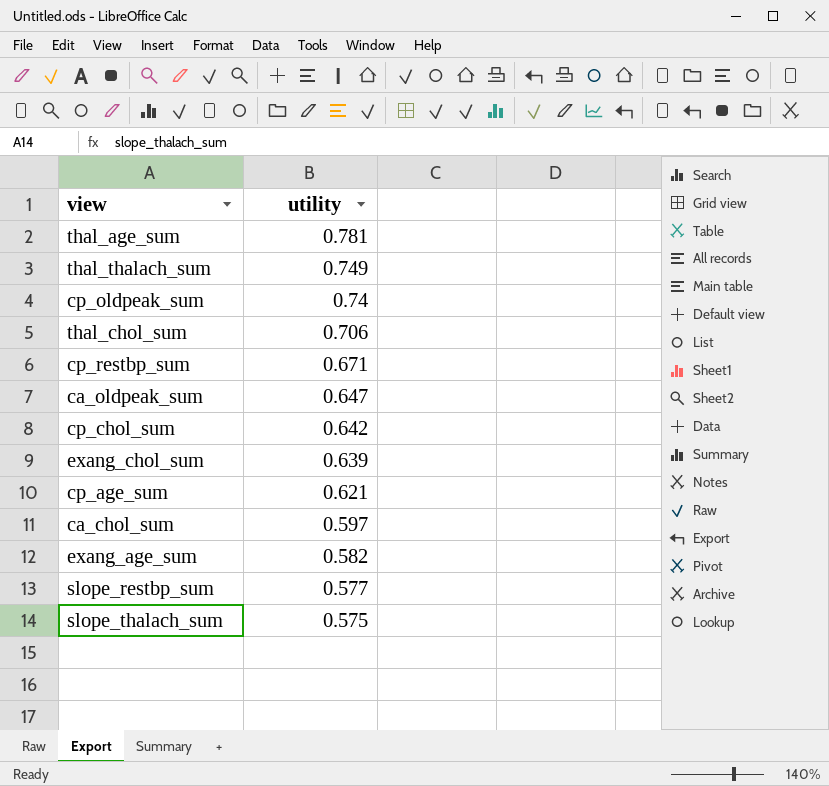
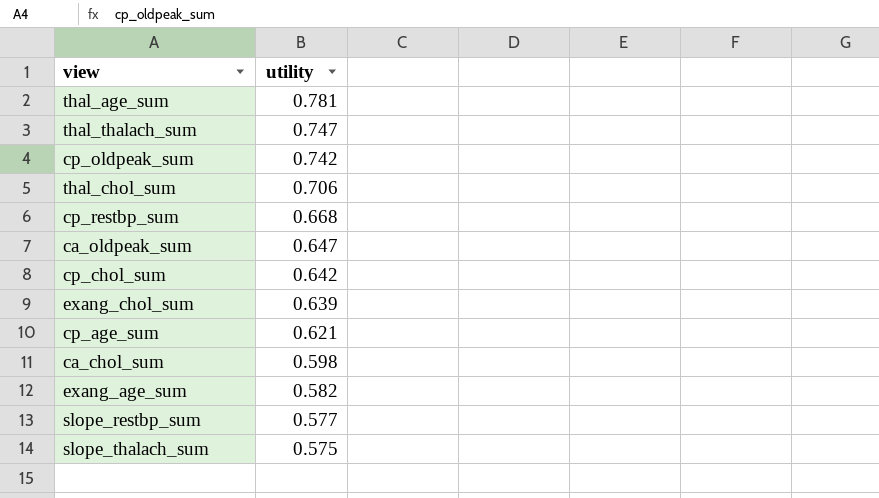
thal_thalach_sum | utility: 0.749 -> 0.747
cp_oldpeak_sum | utility: 0.74 -> 0.742
cp_restbp_sum | utility: 0.671 -> 0.668
ca_chol_sum | utility: 0.597 -> 0.598

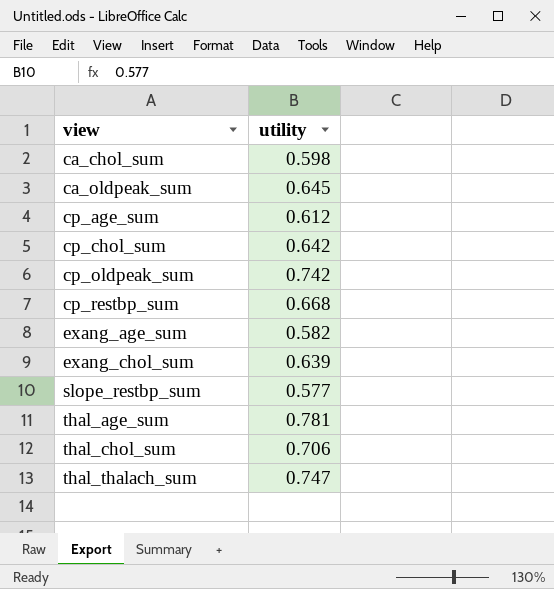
row order: utility descending -> view ascending
row slope_thalach_sum: 0.575 -> none
ca_oldpeak_sum | utility: 0.647 -> 0.645
cp_age_sum | utility: 0.621 -> 0.612

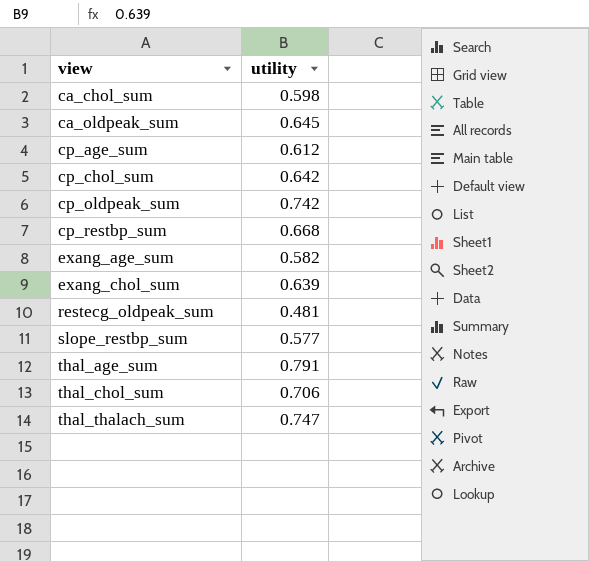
row restecg_oldpeak_sum: none -> 0.481
thal_age_sum | utility: 0.781 -> 0.791

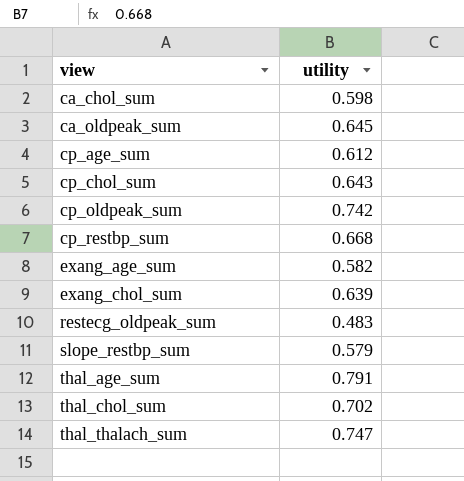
cp_chol_sum | utility: 0.642 -> 0.643
restecg_oldpeak_sum | utility: 0.481 -> 0.483
slope_restbp_sum | utility: 0.577 -> 0.579
thal_chol_sum | utility: 0.706 -> 0.702

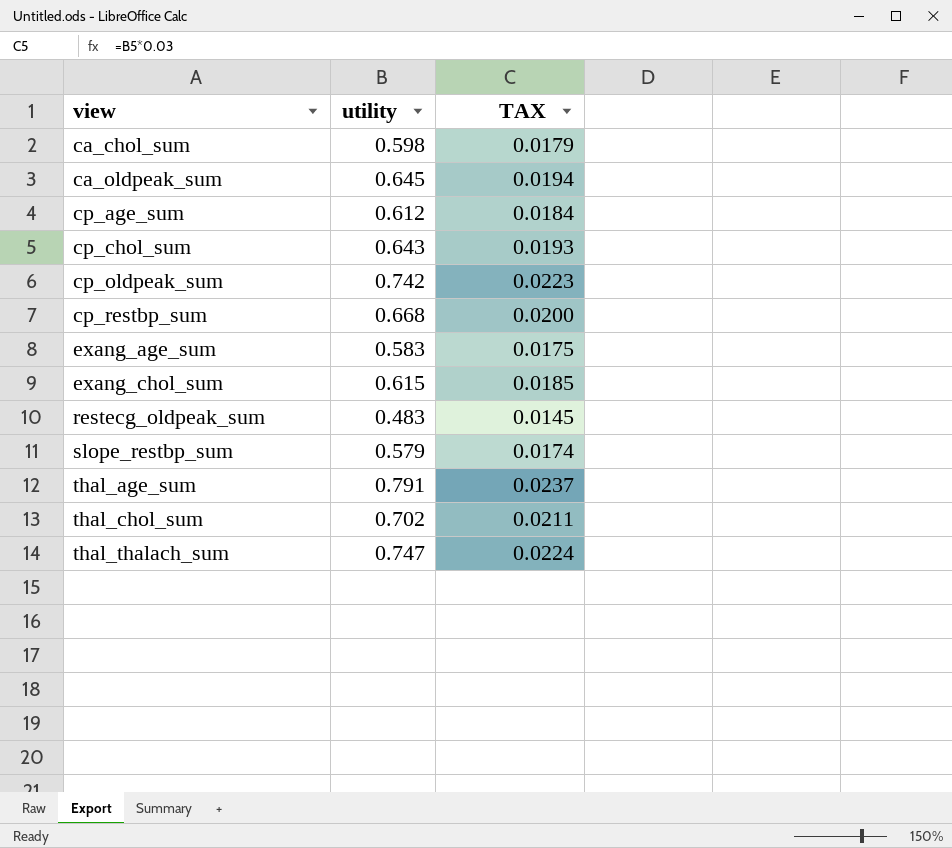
column TAX | formula: none -> [utility] * 0.03
exang_age_sum | utility: 0.582 -> 0.583
exang_chol_sum | utility: 0.639 -> 0.615

